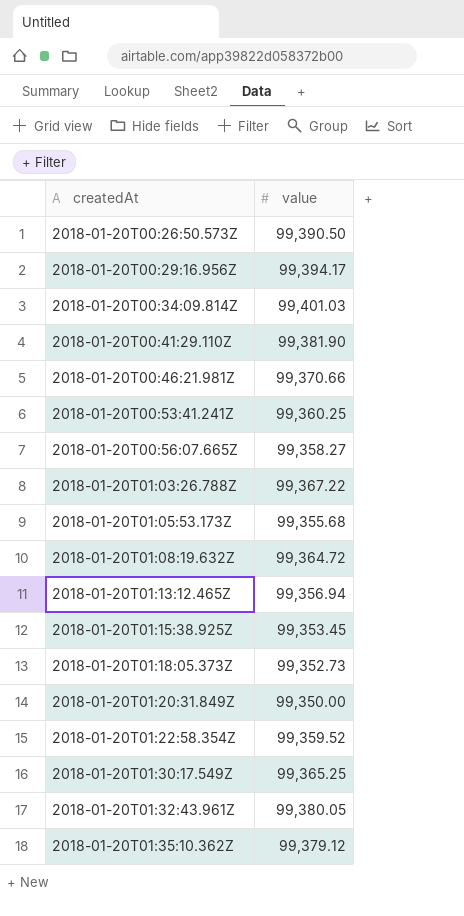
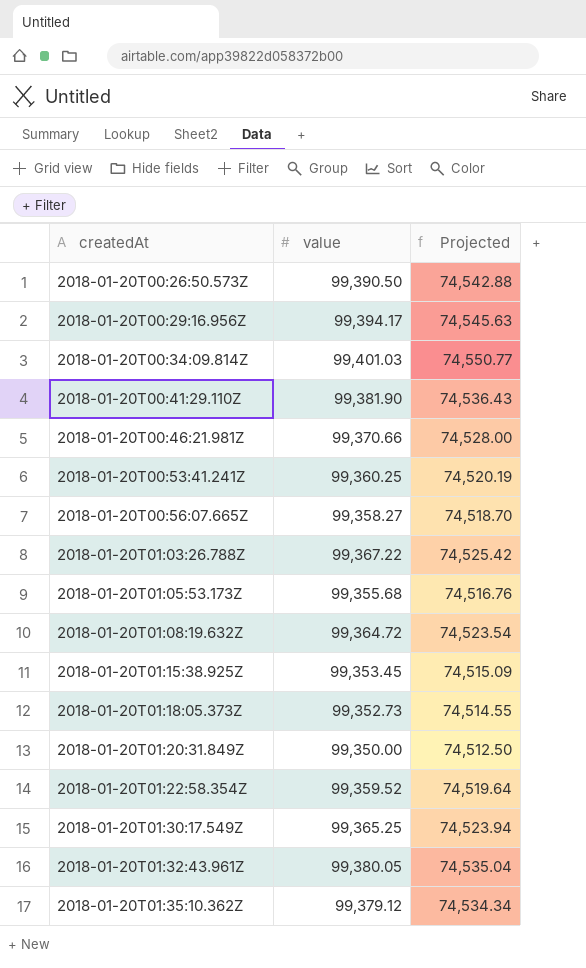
column Projected | formula: none -> [value] * 0.75
row 2018-01-20T01:13:12.465Z: 99,356.94 -> none

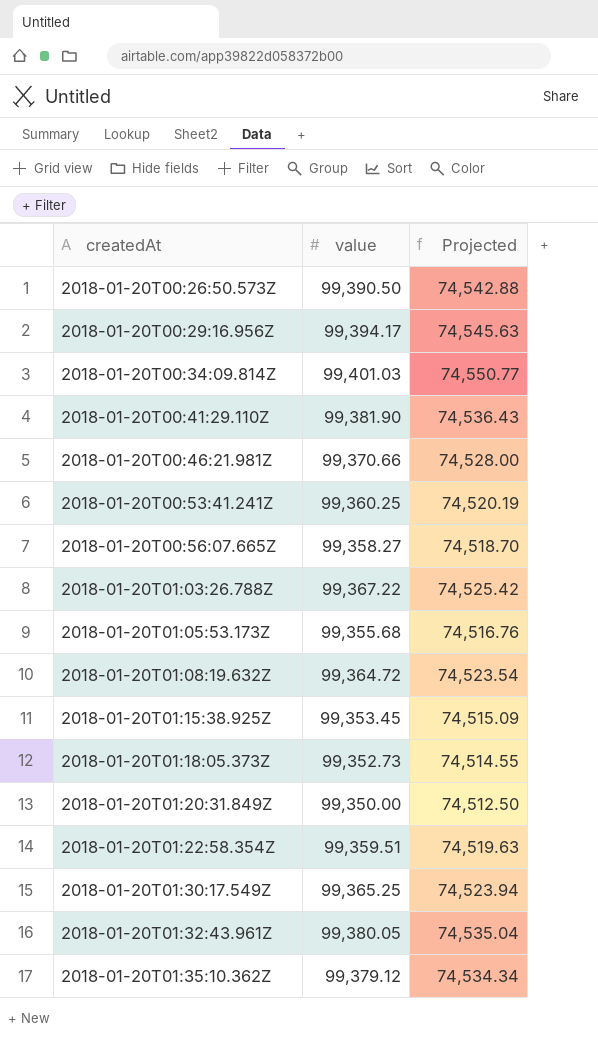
2018-01-20T01:22:58.354Z | value: 99,359.52 -> 99,359.51
2018-01-20T01:22:58.354Z | Projected: 74,519.64 -> 74,519.63

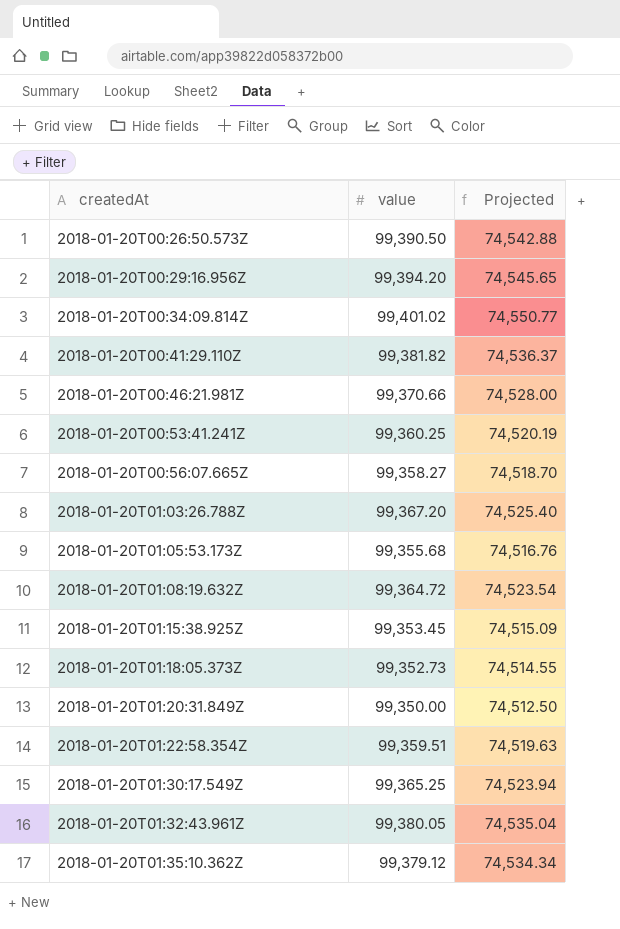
2018-01-20T00:29:16.956Z | value: 99,394.17 -> 99,394.20
2018-01-20T00:29:16.956Z | Projected: 74,545.63 -> 74,545.65
2018-01-20T00:34:09.814Z | value: 99,401.03 -> 99,401.02
2018-01-20T00:41:29.110Z | value: 99,381.90 -> 99,381.82
2018-01-20T00:41:29.110Z | Projected: 74,536.43 -> 74,536.37
2018-01-20T01:03:26.788Z | value: 99,367.22 -> 99,367.20
2018-01-20T01:03:26.788Z | Projected: 74,525.42 -> 74,525.40

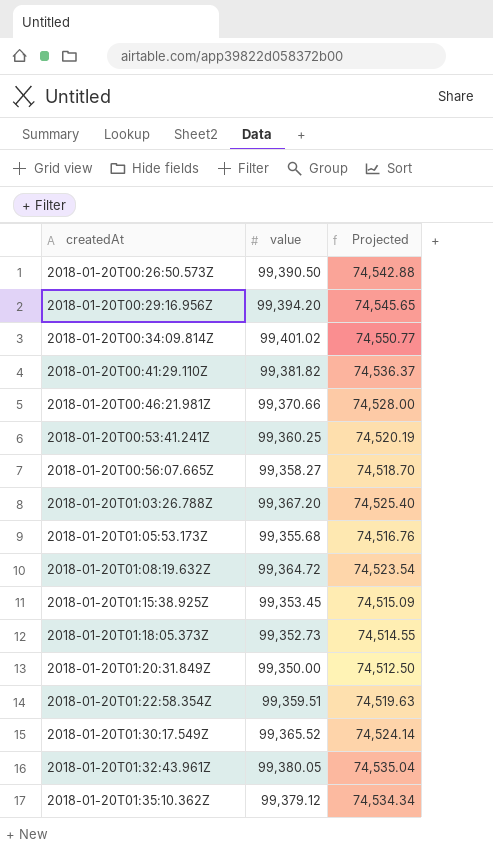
2018-01-20T01:30:17.549Z | value: 99,365.25 -> 99,365.52
2018-01-20T01:30:17.549Z | Projected: 74,523.94 -> 74,524.14

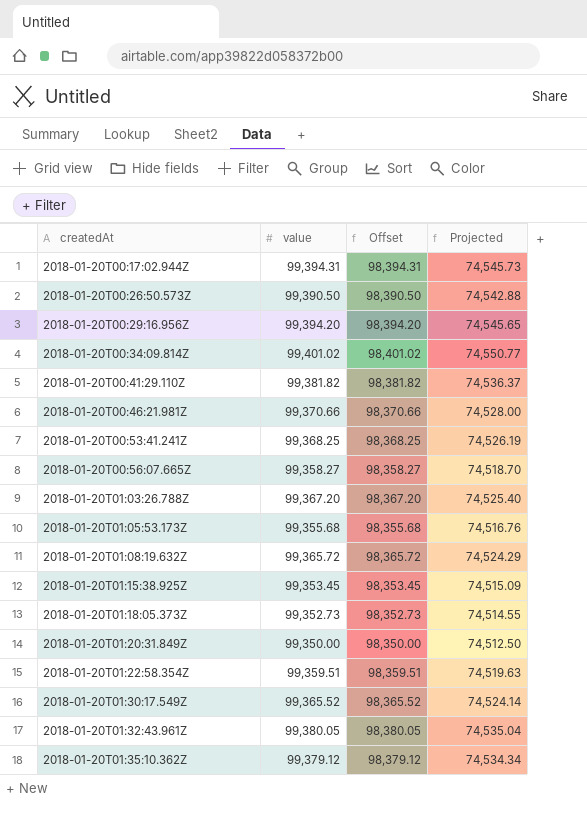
column Offset | formula: none -> [value] - 1000
row 2018-01-20T00:17:02.944Z: none -> 99,394.31 | 98,394.31 | 74,545.73
2018-01-20T00:53:41.241Z | value: 99,360.25 -> 99,368.25
2018-01-20T00:53:41.241Z | Projected: 74,520.19 -> 74,526.19
2018-01-20T01:08:19.632Z | value: 99,364.72 -> 99,365.72
2018-01-20T01:08:19.632Z | Projected: 74,523.54 -> 74,524.29

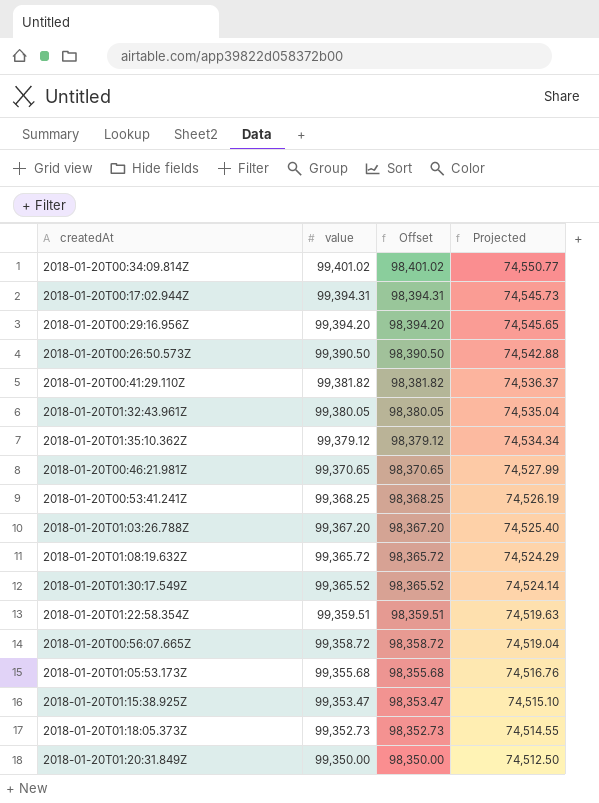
row order: createdAt ascending -> value descending
2018-01-20T00:46:21.981Z | value: 99,370.66 -> 99,370.65
2018-01-20T00:46:21.981Z | Offset: 98,370.66 -> 98,370.65
2018-01-20T00:46:21.981Z | Projected: 74,528.00 -> 74,527.99
2018-01-20T00:56:07.665Z | value: 99,358.27 -> 99,358.72
2018-01-20T00:56:07.665Z | Offset: 98,358.27 -> 98,358.72
2018-01-20T00:56:07.665Z | Projected: 74,518.70 -> 74,519.04
2018-01-20T01:15:38.925Z | value: 99,353.45 -> 99,353.47
2018-01-20T01:15:38.925Z | Offset: 98,353.45 -> 98,353.47
2018-01-20T01:15:38.925Z | Projected: 74,515.09 -> 74,515.10

